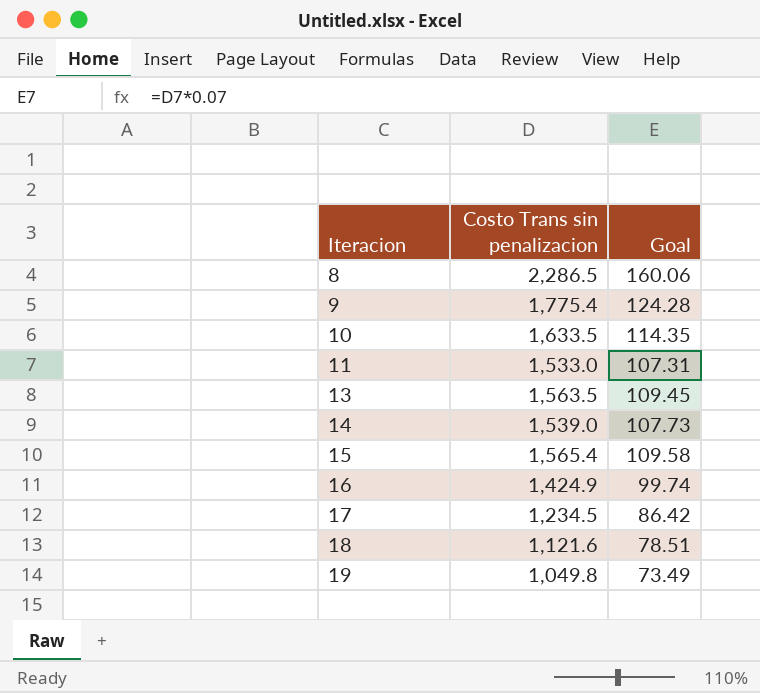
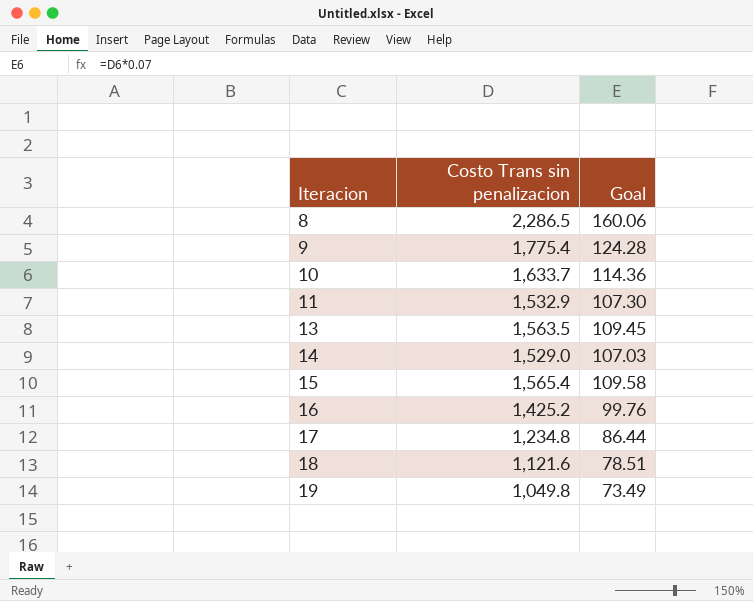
10 | Costo Trans sin penalizacion: 1,633.5 -> 1,633.7
10 | Goal: 114.35 -> 114.36
11 | Costo Trans sin penalizacion: 1,533.0 -> 1,532.9
11 | Goal: 107.31 -> 107.30
14 | Costo Trans sin penalizacion: 1,539.0 -> 1,529.0
14 | Goal: 107.73 -> 107.03
16 | Costo Trans sin penalizacion: 1,424.9 -> 1,425.2
16 | Goal: 99.74 -> 99.76
17 | Costo Trans sin penalizacion: 1,234.5 -> 1,234.8
17 | Goal: 86.42 -> 86.44

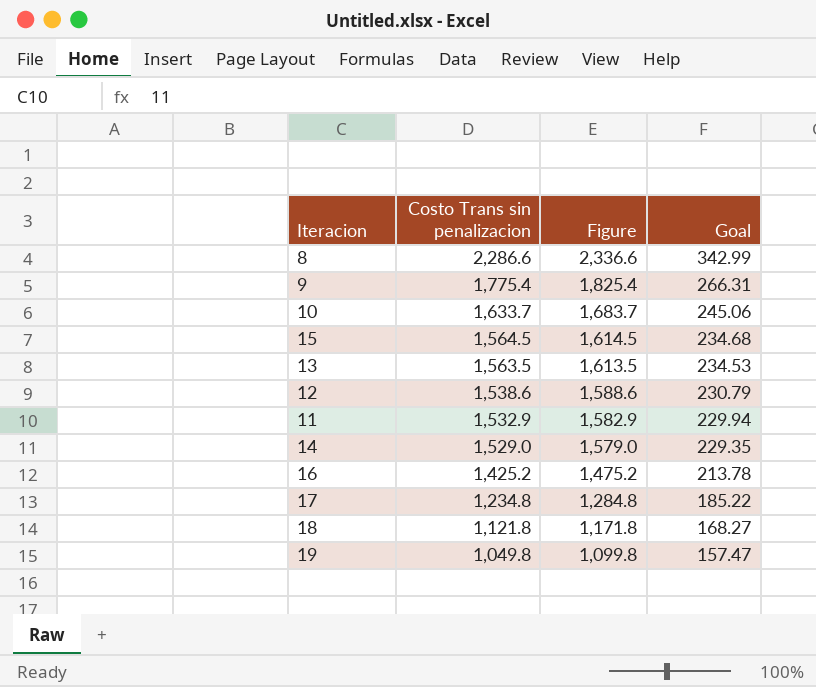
row order: Iteracion ascending -> Costo Trans sin penalizacion descending
column Figure | formula: none -> [Costo Trans sin penalizacion] + 50
column Goal | formula: [Costo Trans sin penalizacion] * 0.07 -> [Costo Trans sin penalizacion] * 0.15
8 | Costo Trans sin penalizacion: 2,286.5 -> 2,286.6
15 | Costo Trans sin penalizacion: 1,565.4 -> 1,564.5
row 12: none -> 1,538.6 | 1,588.6 | 230.79
18 | Costo Trans sin penalizacion: 1,121.6 -> 1,121.8

